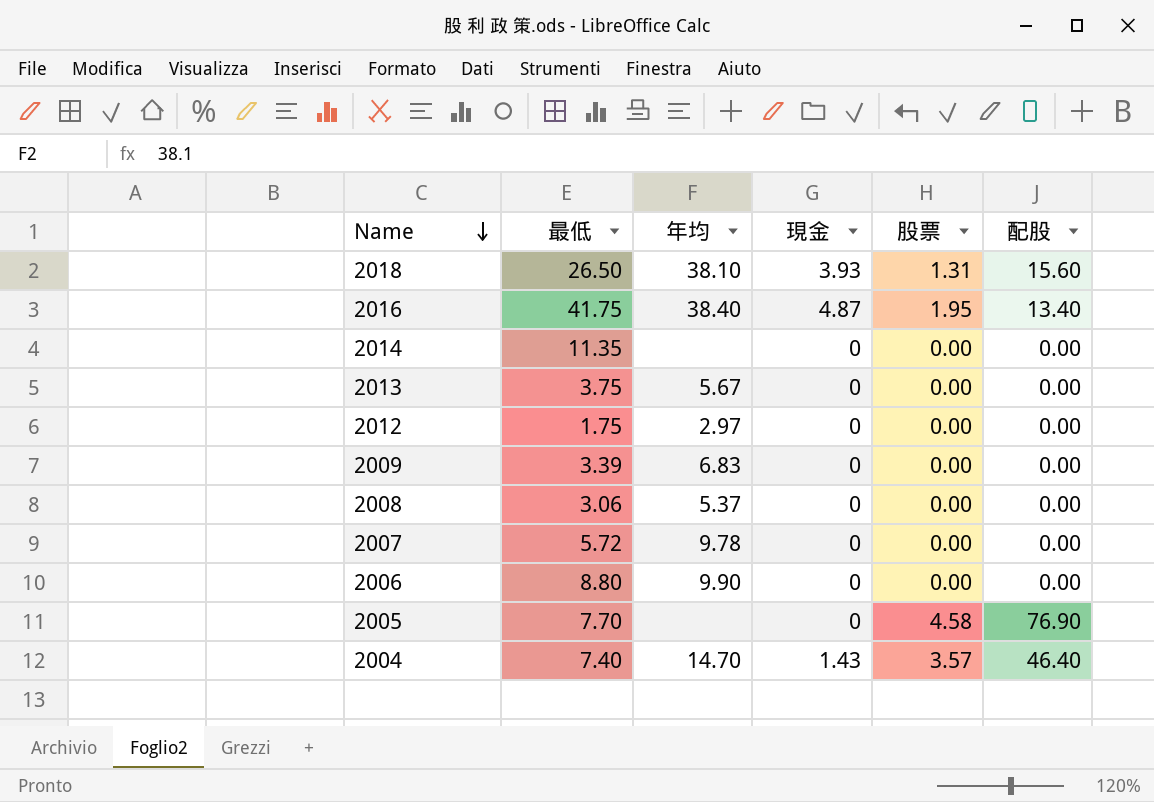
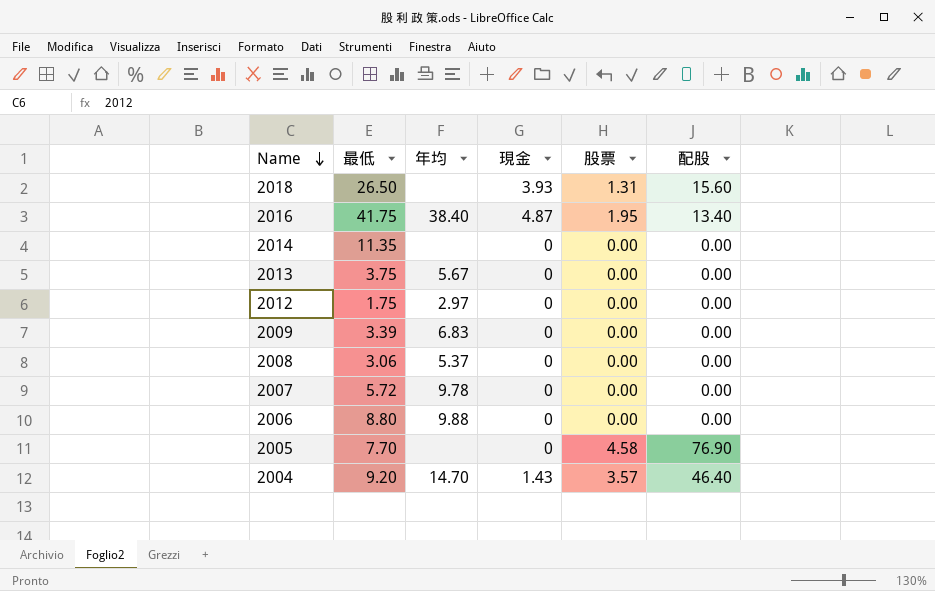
2018 | 年均: 38.10 -> none
2006 | 年均: 9.90 -> 9.88
2004 | 最低: 7.40 -> 9.20

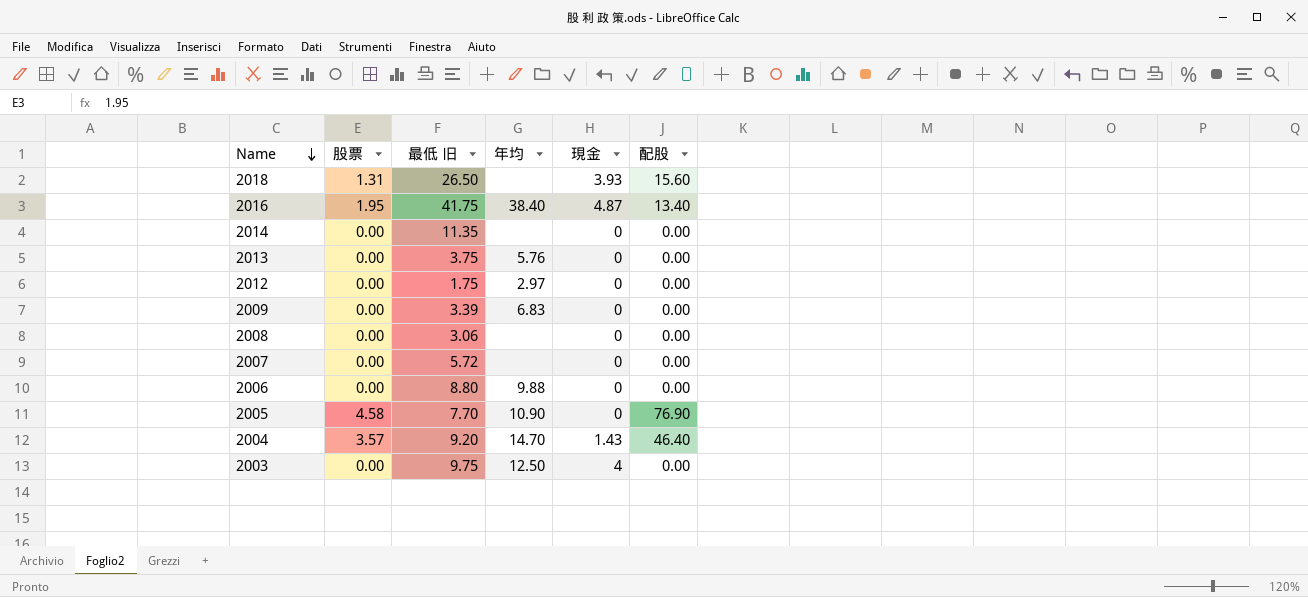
column 股票 | position: 5 -> 2
column name: 最低 -> 最低 旧
2013 | 年均: 5.67 -> 5.76
2008 | 年均: 5.37 -> none
2007 | 年均: 9.78 -> none
2005 | 年均: none -> 10.90
row 2003: none -> 0.00 | 9.75 | 12.50 | 4 | 0.00

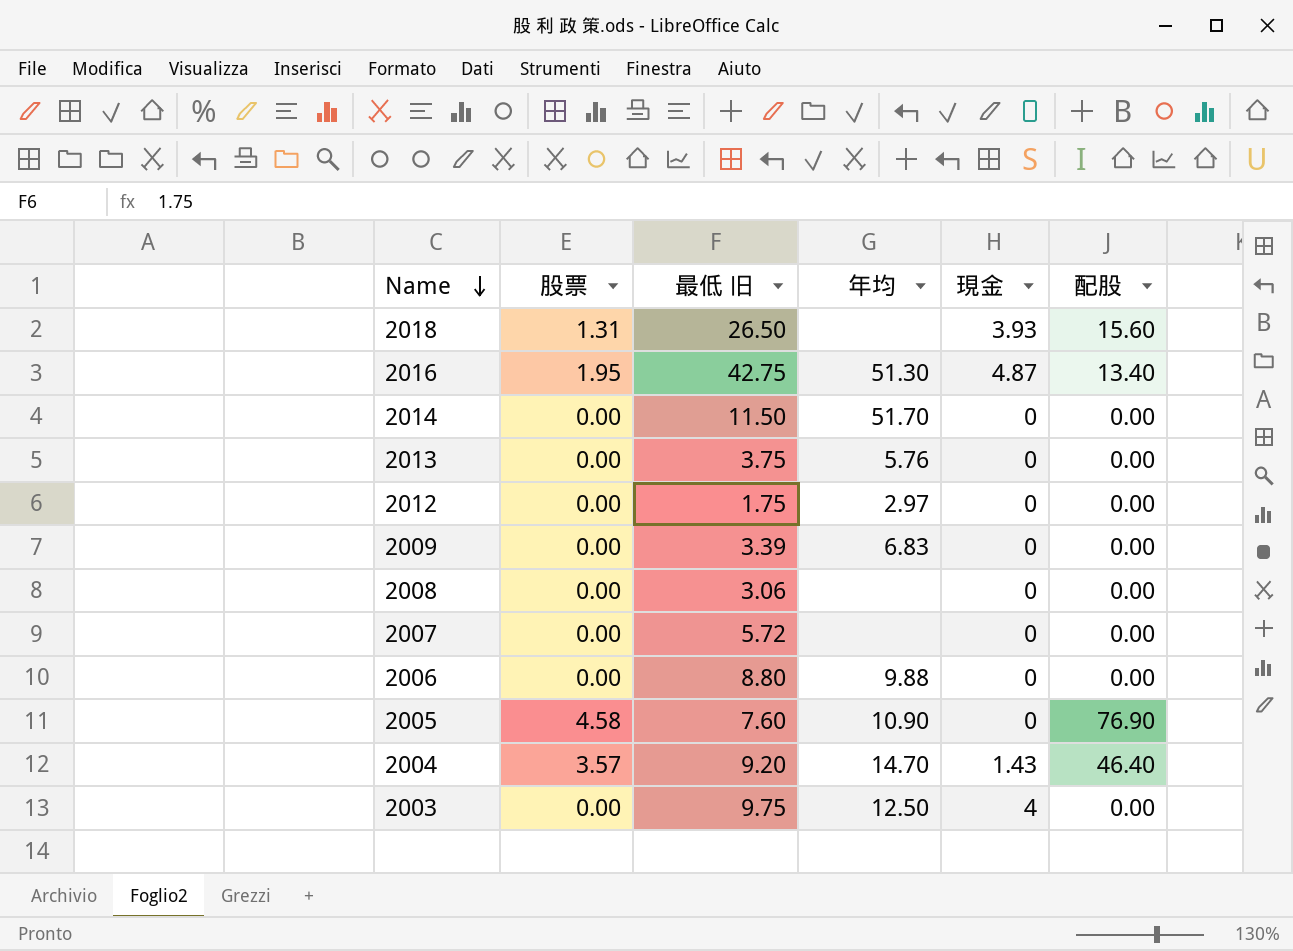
2016 | 最低 旧: 41.75 -> 42.75
2016 | 年均: 38.40 -> 51.30
2014 | 最低 旧: 11.35 -> 11.50
2014 | 年均: none -> 51.70
2005 | 最低 旧: 7.70 -> 7.60

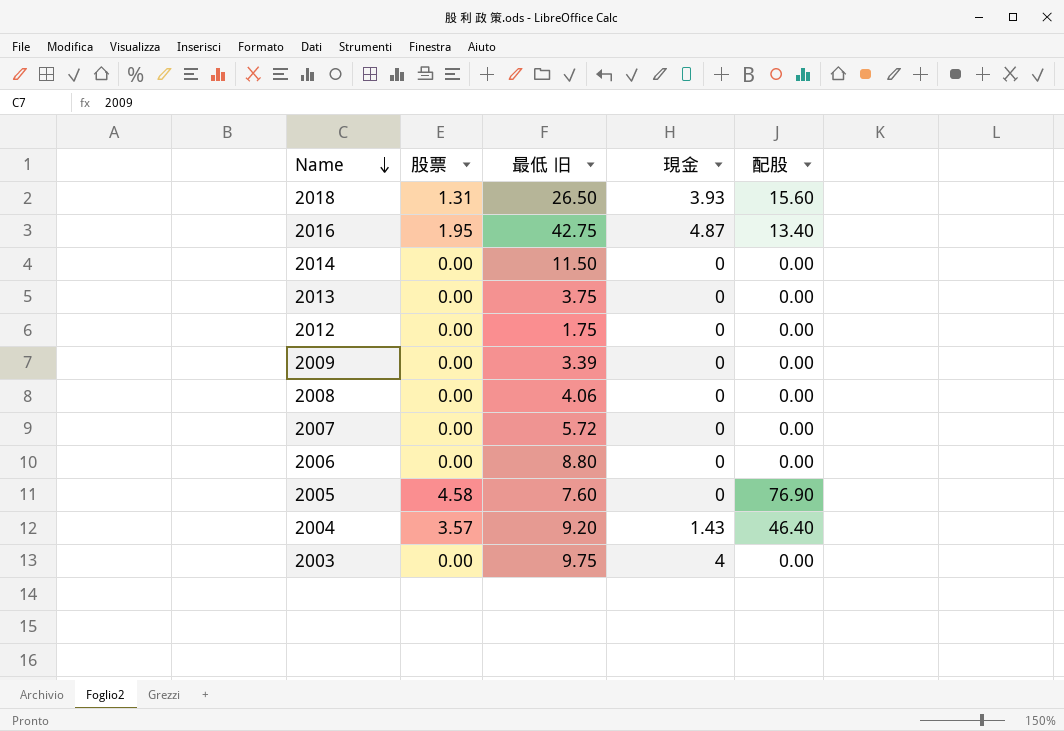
column 年均 | position: 4 -> none
2008 | 最低 旧: 3.06 -> 4.06

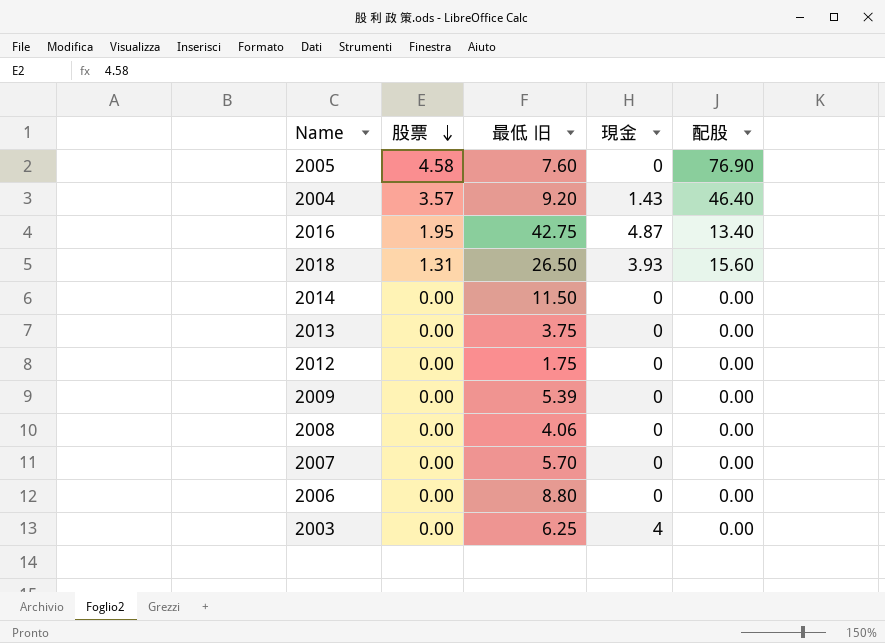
row order: Name descending -> 股票 descending
2009 | 最低 旧: 3.39 -> 5.39
2007 | 最低 旧: 5.72 -> 5.70
2003 | 最低 旧: 9.75 -> 6.25

